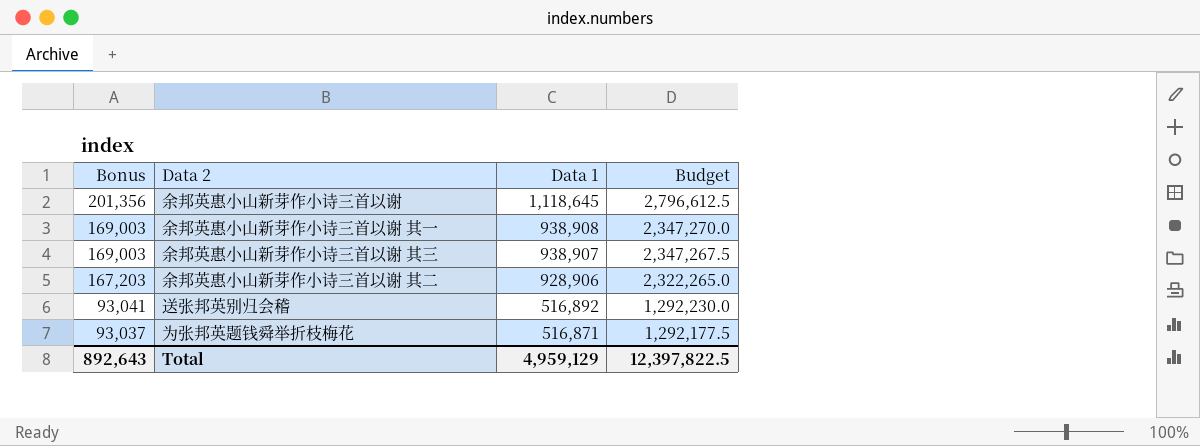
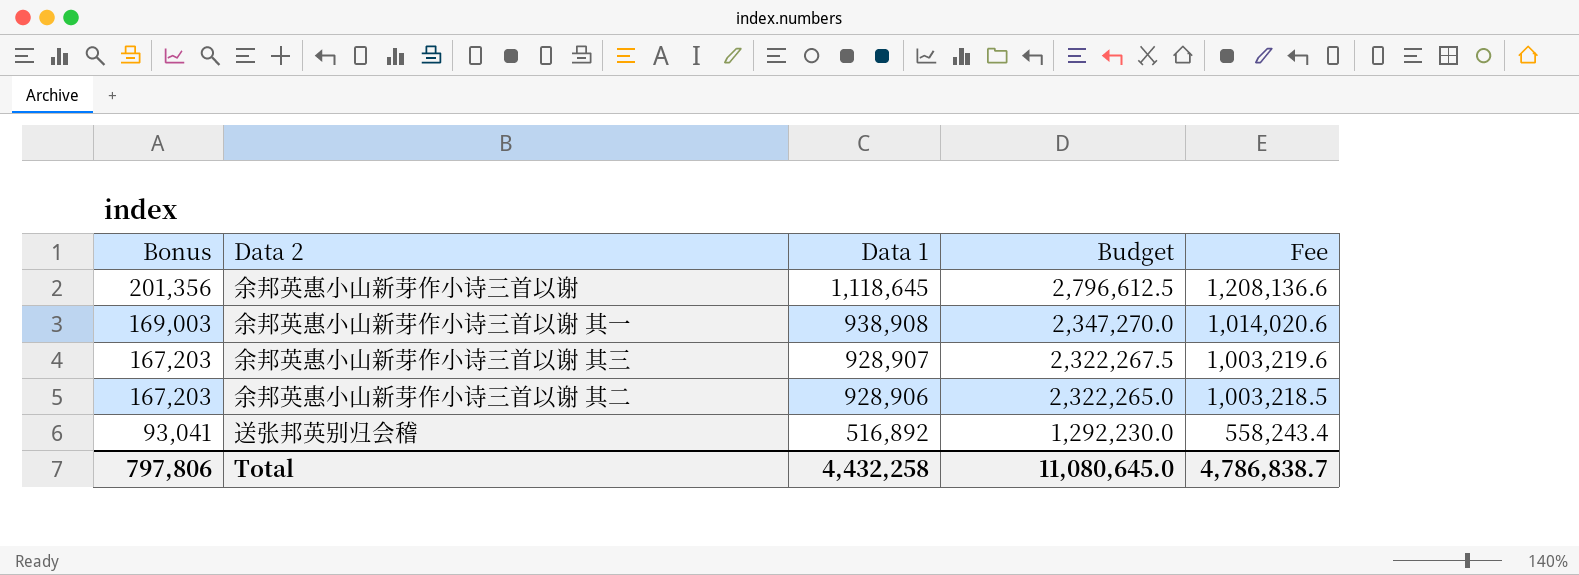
column Fee | formula: none -> [Data 1] * 1.08
row 为张邦英题钱舜举折枝梅花: 93,037 | 516,871 | 1,292,177.5 -> none
余邦英惠小山新芽作小诗三首以谢 其三 | Bonus: 169,003 -> 167,203
余邦英惠小山新芽作小诗三首以谢 其三 | Data 1: 938,907 -> 928,907
余邦英惠小山新芽作小诗三首以谢 其三 | Budget: 2,347,267.5 -> 2,322,267.5
Total | Bonus: 892,643 -> 797,806
Total | Data 1: 4,959,129 -> 4,432,258
Total | Budget: 12,397,822.5 -> 11,080,645.0

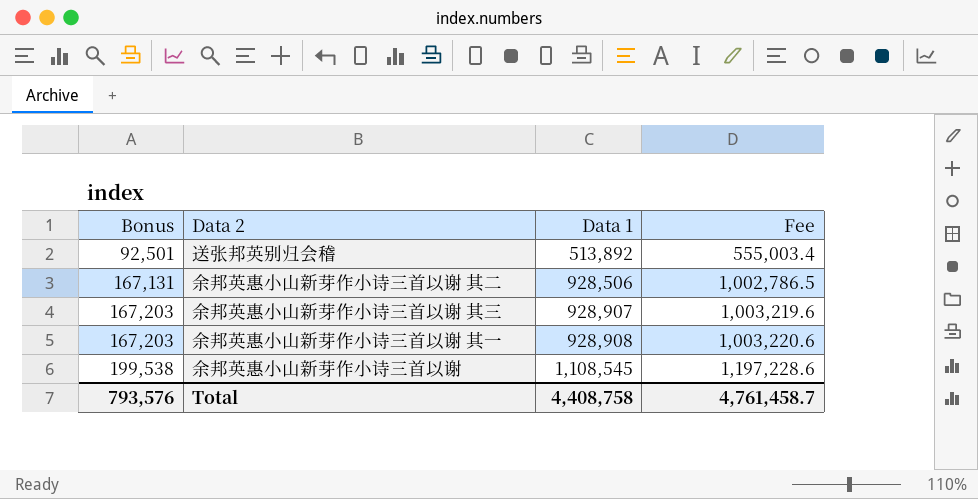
row order: Bonus descending -> Bonus ascending
column Budget | formula: [Data 1] * 2.5 -> none
送张邦英别归会稽 | Bonus: 93,041 -> 92,501
送张邦英别归会稽 | Data 1: 516,892 -> 513,892
送张邦英别归会稽 | Fee: 558,243.4 -> 555,003.4
余邦英惠小山新芽作小诗三首以谢 其二 | Bonus: 167,203 -> 167,131
余邦英惠小山新芽作小诗三首以谢 其二 | Data 1: 928,906 -> 928,506
余邦英惠小山新芽作小诗三首以谢 其二 | Fee: 1,003,218.5 -> 1,002,786.5
余邦英惠小山新芽作小诗三首以谢 其一 | Bonus: 169,003 -> 167,203
余邦英惠小山新芽作小诗三首以谢 其一 | Data 1: 938,908 -> 928,908
余邦英惠小山新芽作小诗三首以谢 其一 | Fee: 1,014,020.6 -> 1,003,220.6
余邦英惠小山新芽作小诗三首以谢 | Bonus: 201,356 -> 199,538
余邦英惠小山新芽作小诗三首以谢 | Data 1: 1,118,645 -> 1,108,545
余邦英惠小山新芽作小诗三首以谢 | Fee: 1,208,136.6 -> 1,197,228.6
Total | Bonus: 797,806 -> 793,576
Total | Data 1: 4,432,258 -> 4,408,758
Total | Fee: 4,786,838.7 -> 4,761,458.7

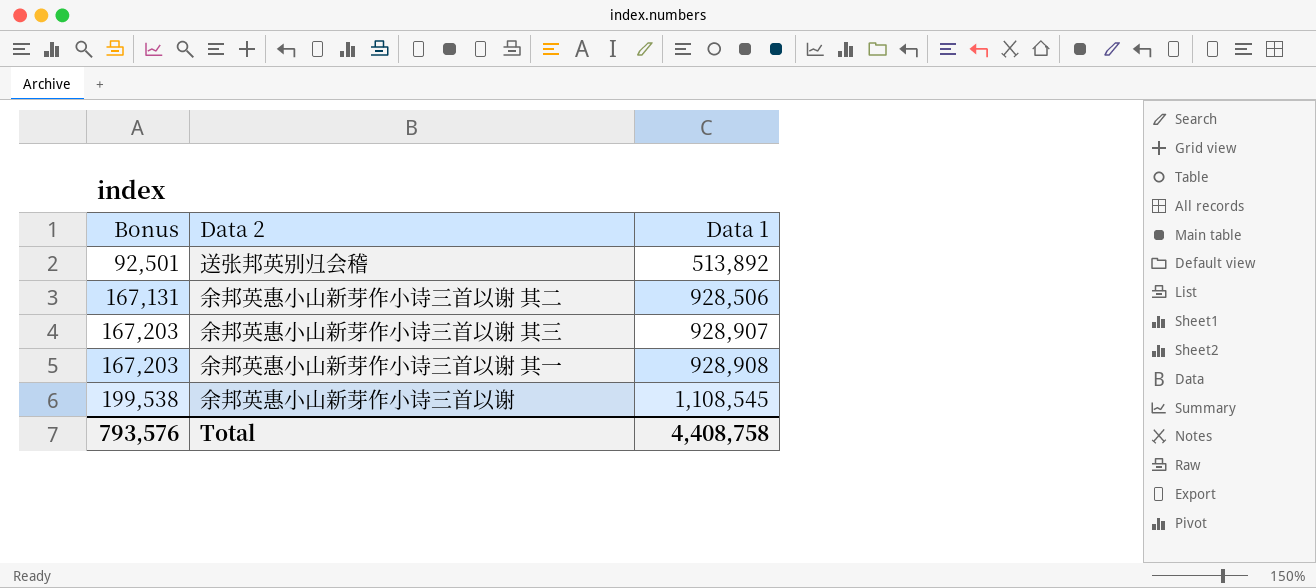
column Fee | formula: [Data 1] * 1.08 -> none

